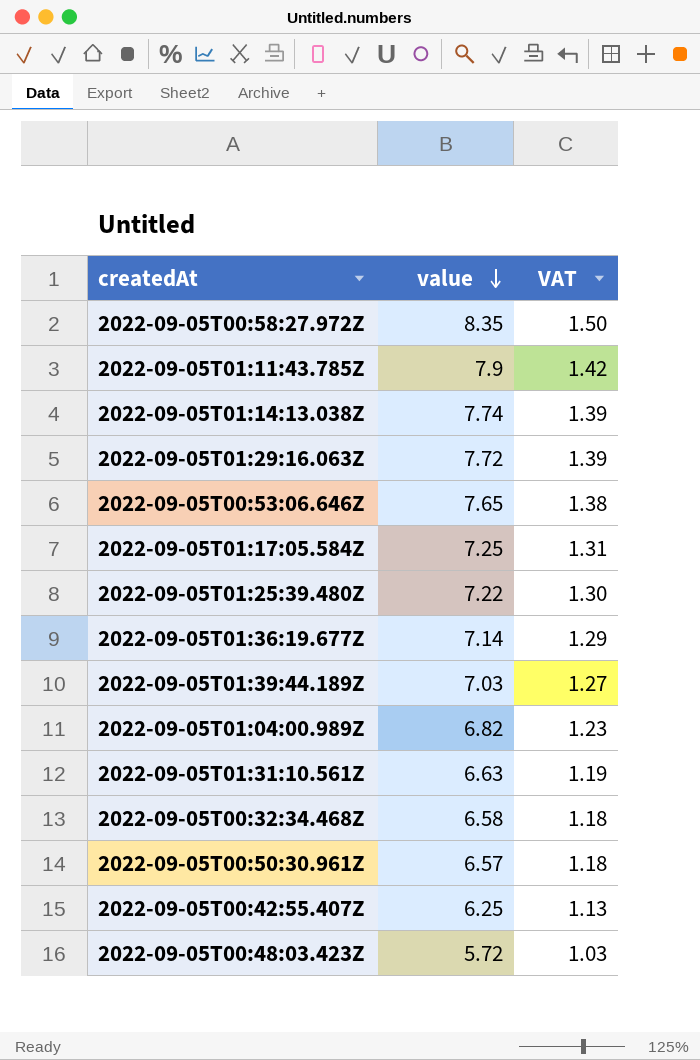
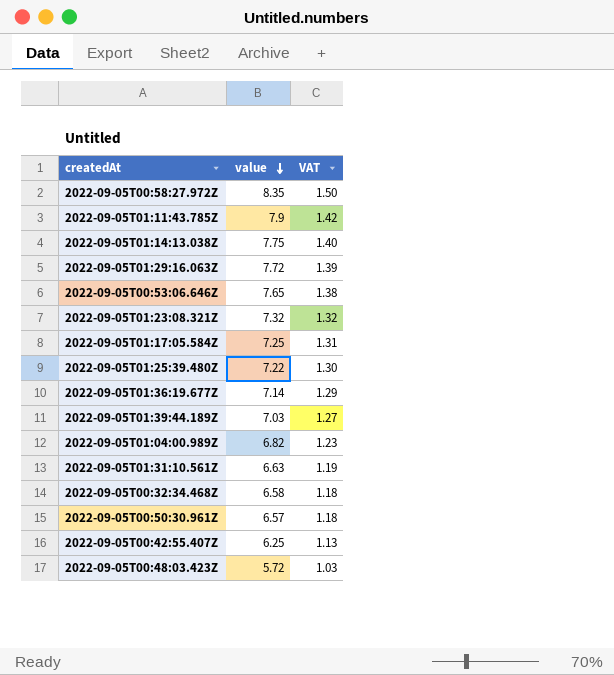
2022-09-05T01:14:13.038Z | value: 7.74 -> 7.75
2022-09-05T01:14:13.038Z | VAT: 1.39 -> 1.40
row 2022-09-05T01:23:08.321Z: none -> 7.32 | 1.32

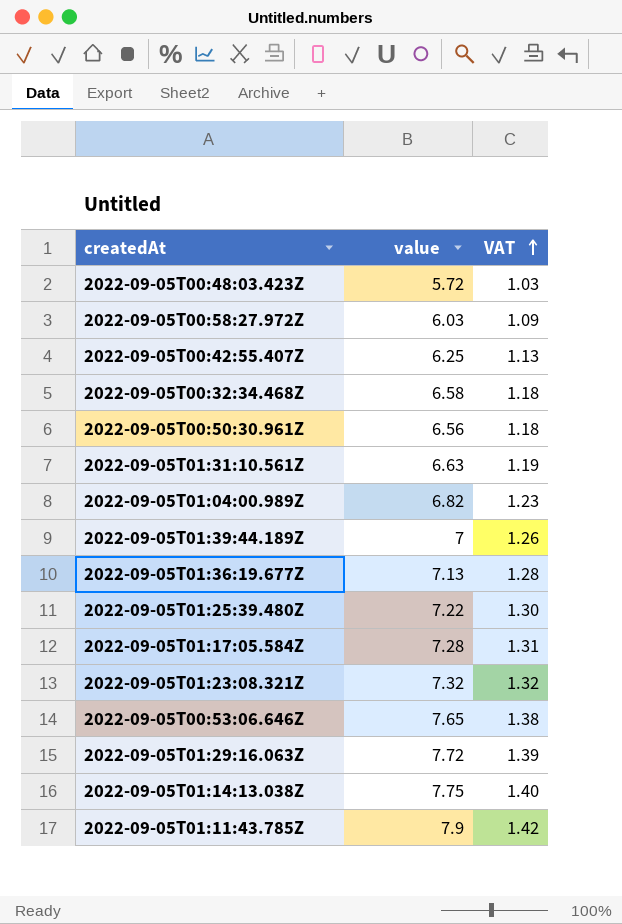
row order: value descending -> VAT ascending
2022-09-05T00:58:27.972Z | value: 8.35 -> 6.03
2022-09-05T00:58:27.972Z | VAT: 1.50 -> 1.09
2022-09-05T00:50:30.961Z | value: 6.57 -> 6.56
2022-09-05T01:39:44.189Z | value: 7.03 -> 7
2022-09-05T01:39:44.189Z | VAT: 1.27 -> 1.26
2022-09-05T01:36:19.677Z | value: 7.14 -> 7.13
2022-09-05T01:36:19.677Z | VAT: 1.29 -> 1.28
2022-09-05T01:17:05.584Z | value: 7.25 -> 7.28

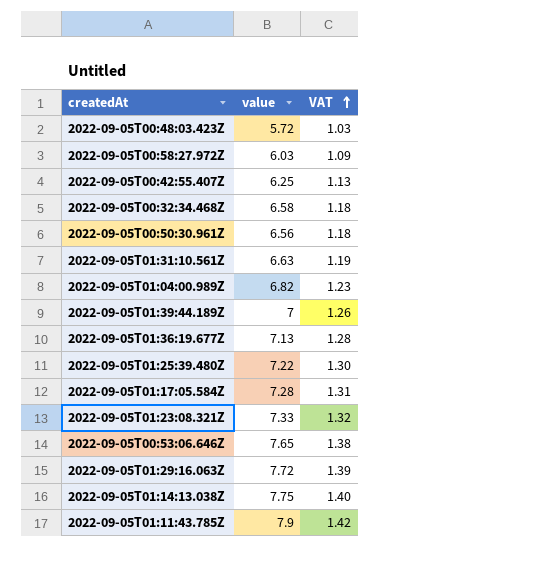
2022-09-05T01:23:08.321Z | value: 7.32 -> 7.33

